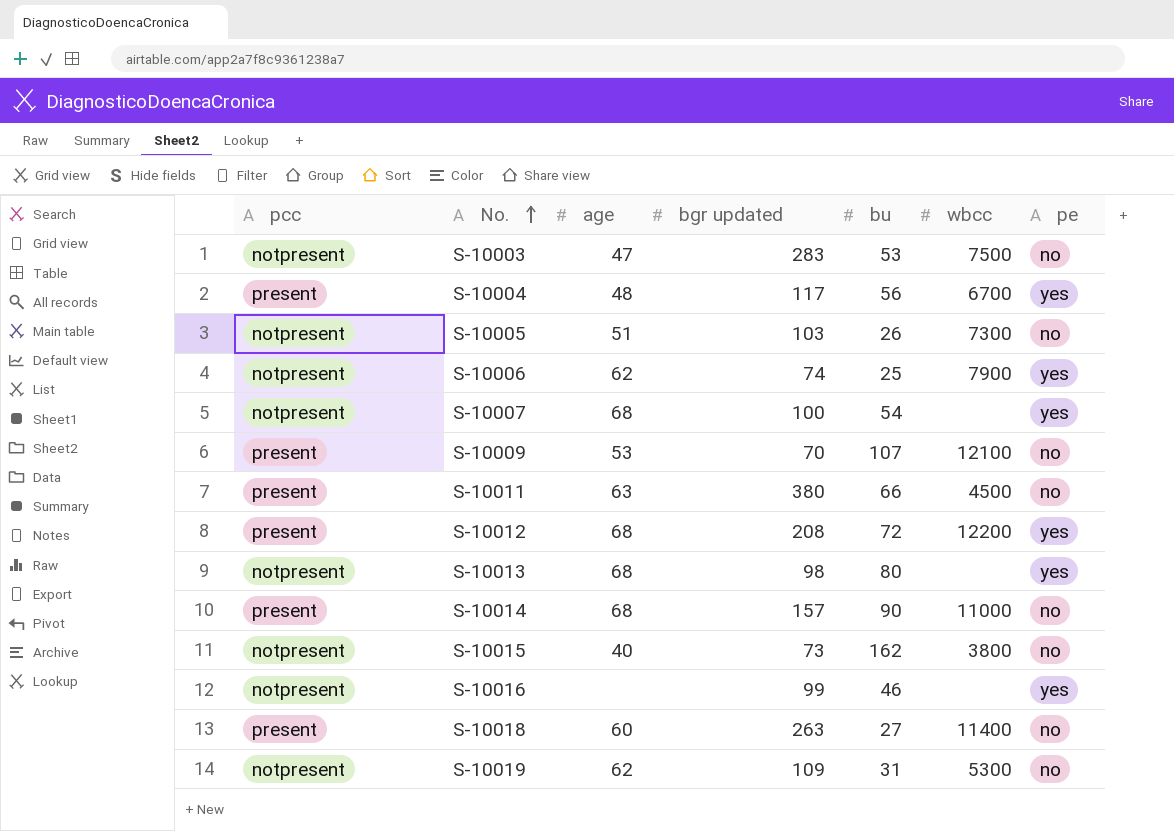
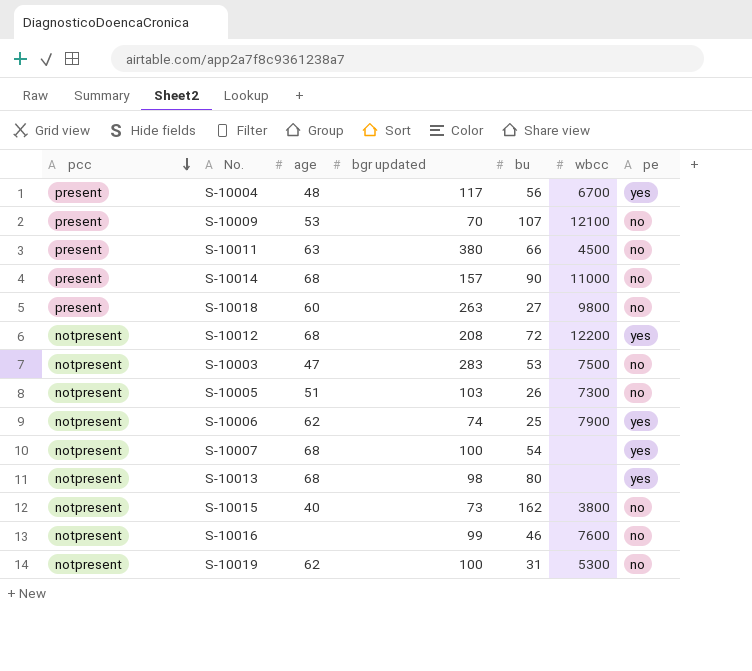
row order: No. ascending -> pcc descending
S-10018 | wbcc: 11400 -> 9800
S-10012 | pcc: present -> notpresent
S-10016 | wbcc: none -> 7600
S-10016 | pe: yes -> no
S-10019 | bgr updated: 109 -> 100

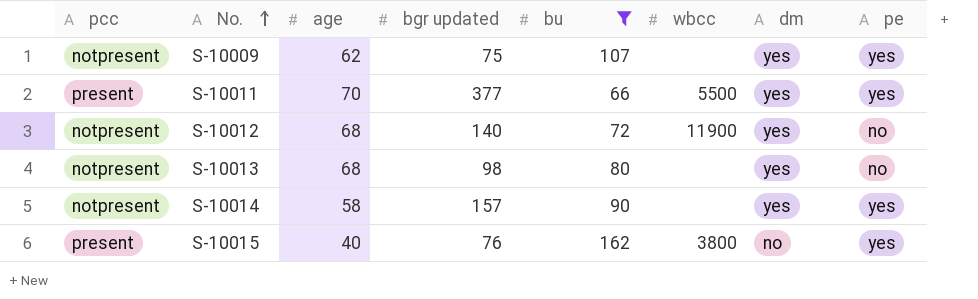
filter: none -> bu >= 66
row order: pcc descending -> No. ascending
column dm | position: none -> 7
S-10009 | pcc: present -> notpresent
S-10009 | age: 53 -> 62
S-10009 | bgr updated: 70 -> 75
S-10009 | wbcc: 12100 -> none
S-10009 | pe: no -> yes
S-10011 | age: 63 -> 70
S-10011 | bgr updated: 380 -> 377
S-10011 | wbcc: 4500 -> 5500
S-10011 | pe: no -> yes
S-10012 | bgr updated: 208 -> 140
S-10012 | wbcc: 12200 -> 11900
S-10012 | pe: yes -> no
S-10013 | pe: yes -> no
S-10014 | pcc: present -> notpresent
S-10014 | age: 68 -> 58
S-10014 | wbcc: 11000 -> none
S-10014 | pe: no -> yes
S-10015 | pcc: notpresent -> present
S-10015 | bgr updated: 73 -> 76
S-10015 | pe: no -> yes

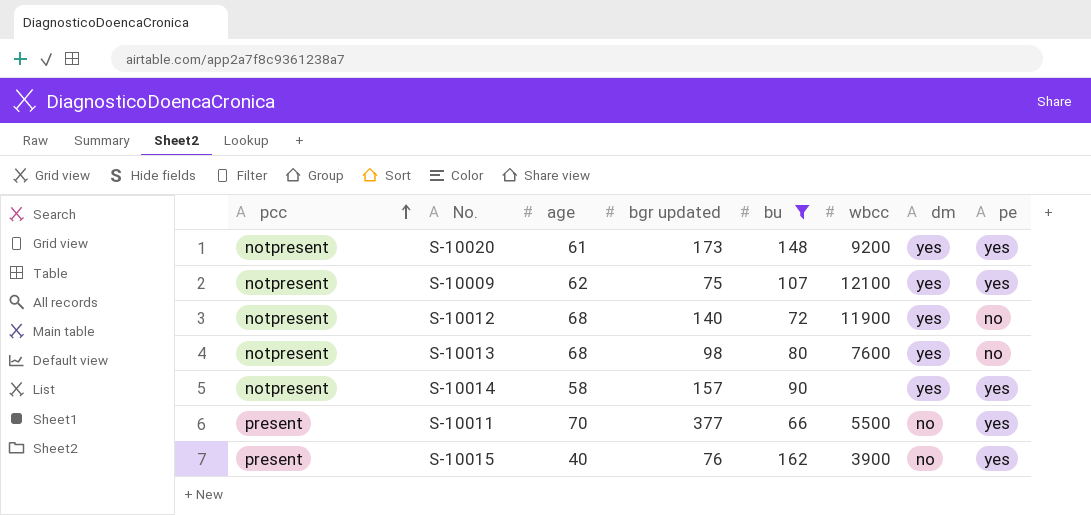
row order: No. ascending -> pcc ascending
row S-10020: none -> notpresent | 61 | 173 | 148 | 9200 | yes | yes
S-10009 | wbcc: none -> 12100
S-10013 | wbcc: none -> 7600
S-10011 | dm: yes -> no
S-10015 | wbcc: 3800 -> 3900

